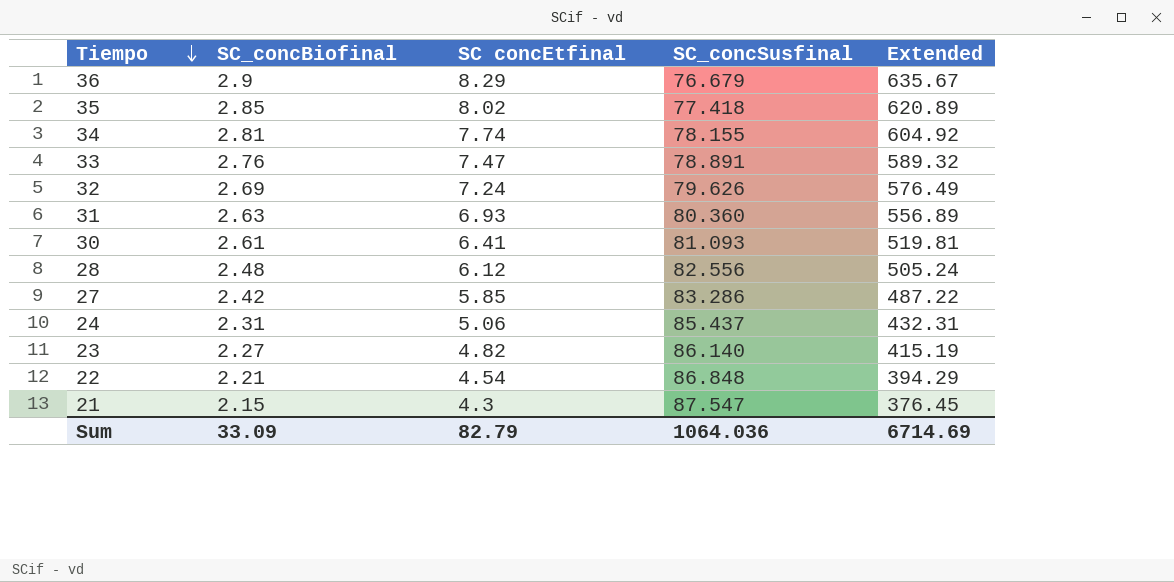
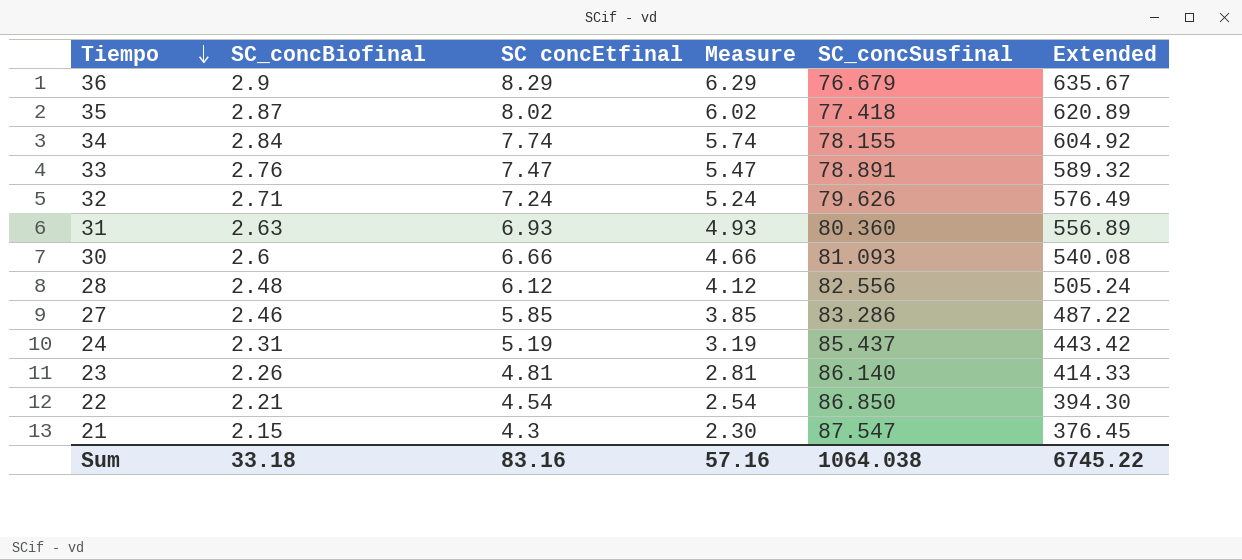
column Measure | formula: none -> [SC concEtfinal] - 2
35 | SC_concBiofinal: 2.85 -> 2.87
34 | SC_concBiofinal: 2.81 -> 2.84
32 | SC_concBiofinal: 2.69 -> 2.71
30 | SC_concBiofinal: 2.61 -> 2.6
30 | SC concEtfinal: 6.41 -> 6.66
30 | Extended: 519.81 -> 540.08
27 | SC_concBiofinal: 2.42 -> 2.46
24 | SC concEtfinal: 5.06 -> 5.19
24 | Extended: 432.31 -> 443.42
23 | SC_concBiofinal: 2.27 -> 2.26
23 | SC concEtfinal: 4.82 -> 4.81
23 | Extended: 415.19 -> 414.33
22 | SC_concSusfinal: 86.848 -> 86.850
22 | Extended: 394.29 -> 394.30
Sum | SC_concBiofinal: 33.09 -> 33.18
Sum | SC concEtfinal: 82.79 -> 83.16
Sum | SC_concSusfinal: 1064.036 -> 1064.038
Sum | Extended: 6714.69 -> 6745.22

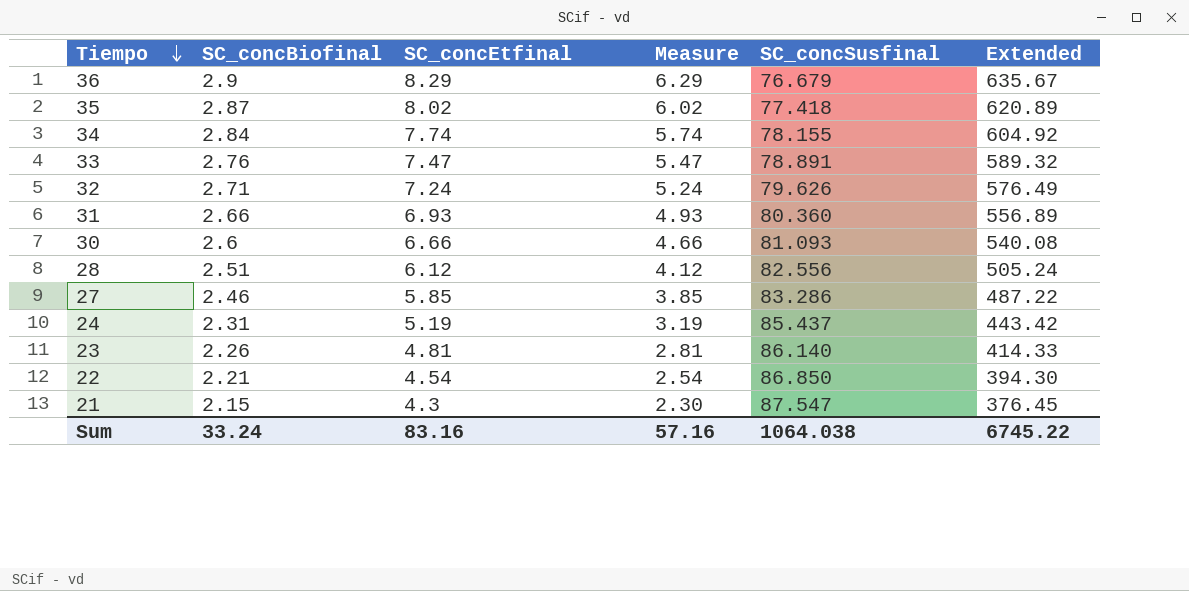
column name: SC concEtfinal -> SC_concEtfinal
31 | SC_concBiofinal: 2.63 -> 2.66
28 | SC_concBiofinal: 2.48 -> 2.51
Sum | SC_concBiofinal: 33.18 -> 33.24

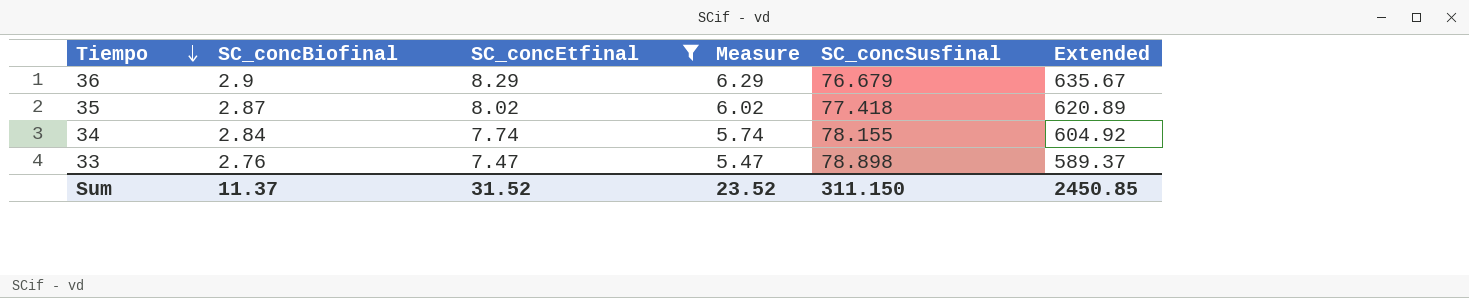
filter: none -> SC_concEtfinal >= 7.47
33 | SC_concSusfinal: 78.891 -> 78.898
33 | Extended: 589.32 -> 589.37
Sum | SC_concBiofinal: 33.24 -> 11.37
Sum | SC_concEtfinal: 83.16 -> 31.52
Sum | Measure: 57.16 -> 23.52
Sum | SC_concSusfinal: 1064.038 -> 311.150
Sum | Extended: 6745.22 -> 2450.85

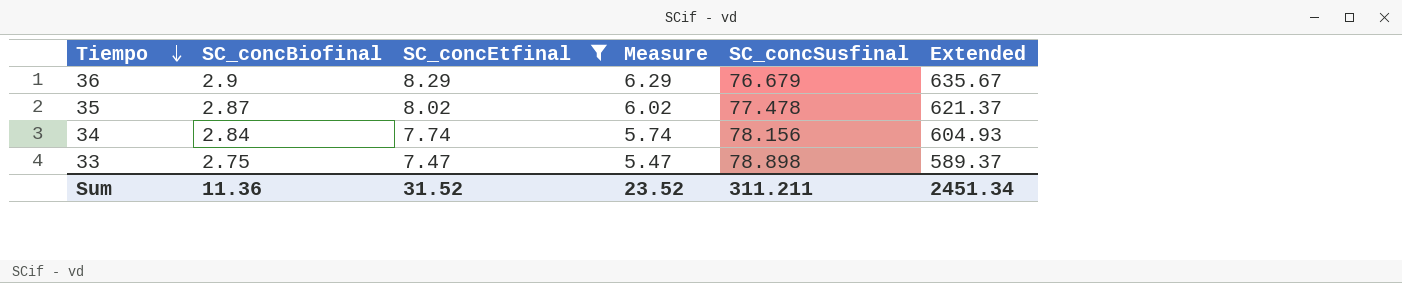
35 | SC_concSusfinal: 77.418 -> 77.478
35 | Extended: 620.89 -> 621.37
34 | SC_concSusfinal: 78.155 -> 78.156
34 | Extended: 604.92 -> 604.93
33 | SC_concBiofinal: 2.76 -> 2.75
Sum | SC_concBiofinal: 11.37 -> 11.36
Sum | SC_concSusfinal: 311.150 -> 311.211
Sum | Extended: 2450.85 -> 2451.34

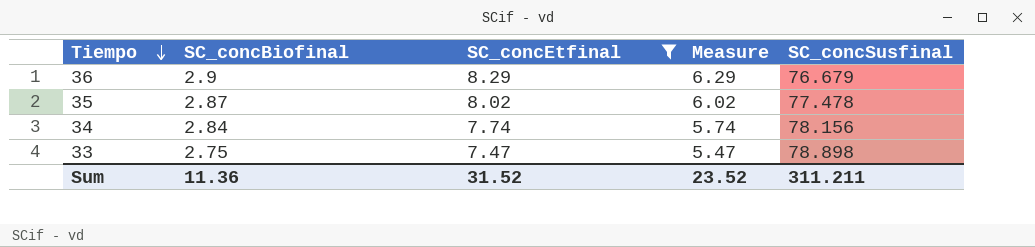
column Extended | formula: [SC_concEtfinal] * [SC_concSusfinal] -> none

